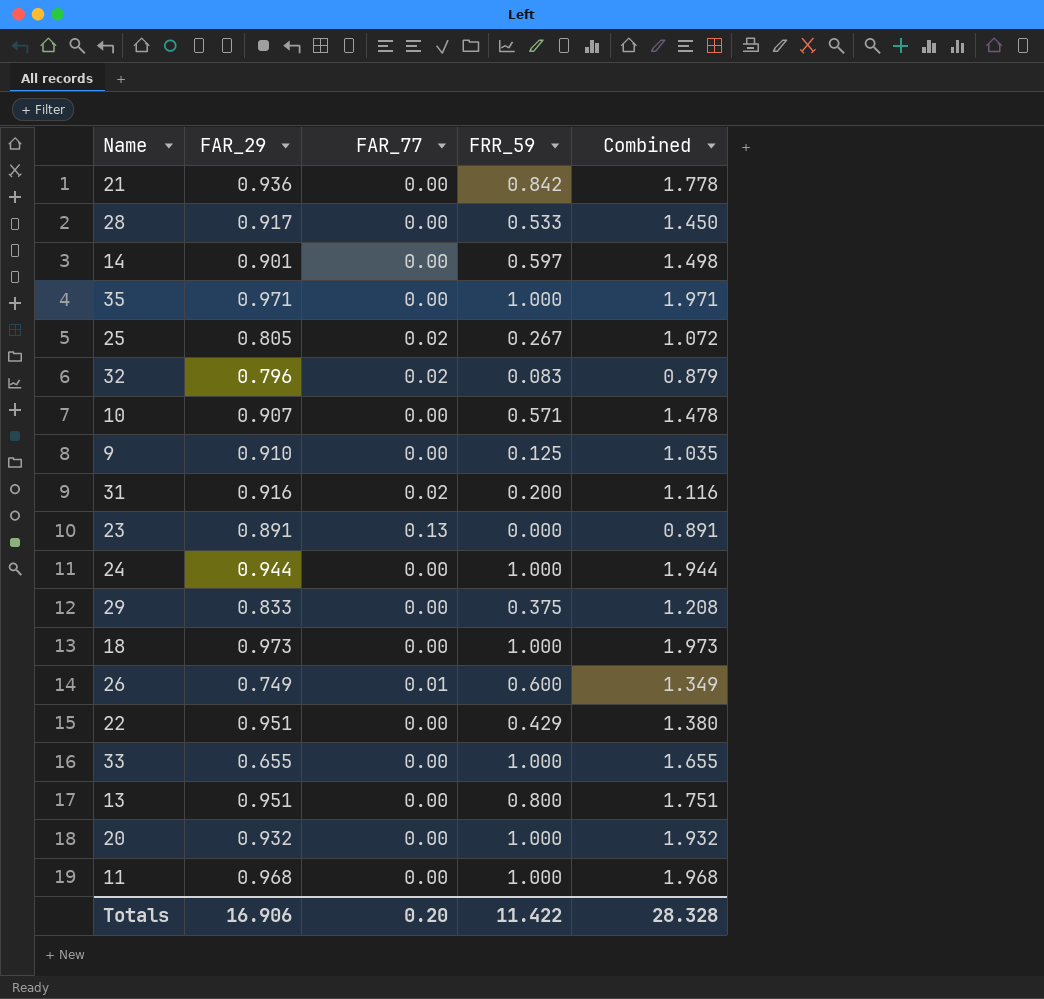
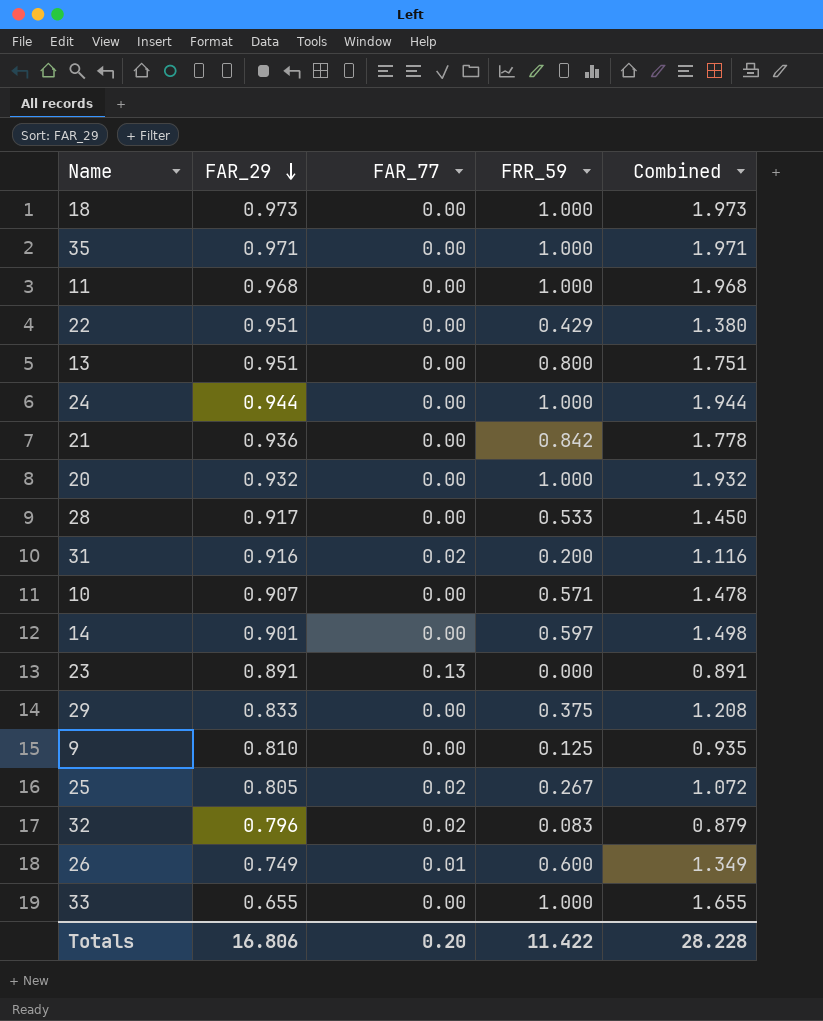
row order: none -> FAR_29 descending
9 | FAR_29: 0.910 -> 0.810
9 | Combined: 1.035 -> 0.935
Totals | FAR_29: 16.906 -> 16.806
Totals | Combined: 28.328 -> 28.228

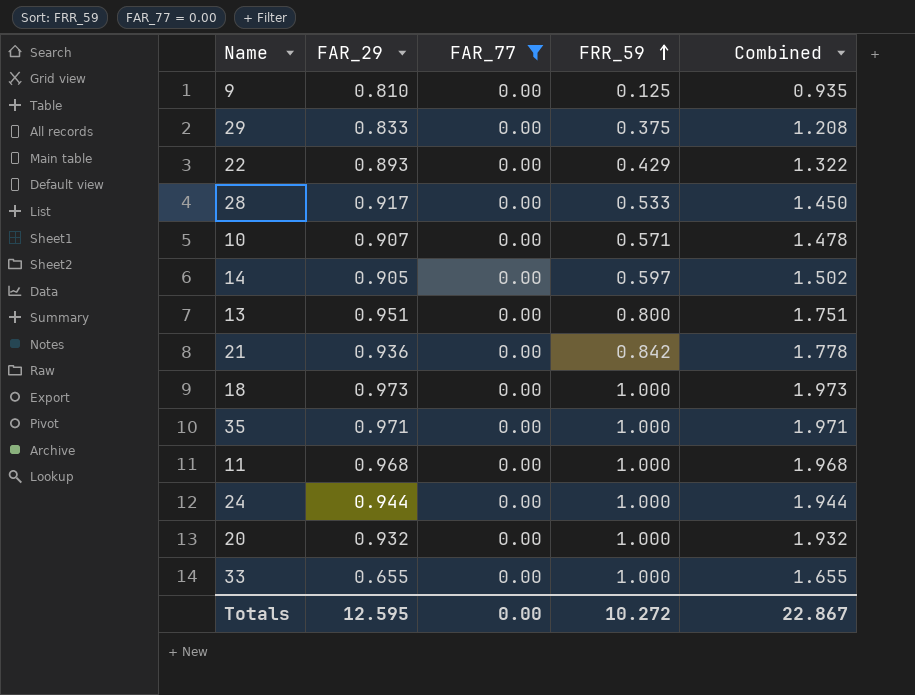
filter: none -> FAR_77 = 0.00
row order: FAR_29 descending -> FRR_59 ascending
22 | FAR_29: 0.951 -> 0.893
22 | Combined: 1.380 -> 1.322
14 | FAR_29: 0.901 -> 0.905
14 | Combined: 1.498 -> 1.502
Totals | FAR_29: 16.806 -> 12.595
Totals | FAR_77: 0.20 -> 0.00
Totals | FRR_59: 11.422 -> 10.272
Totals | Combined: 28.228 -> 22.867

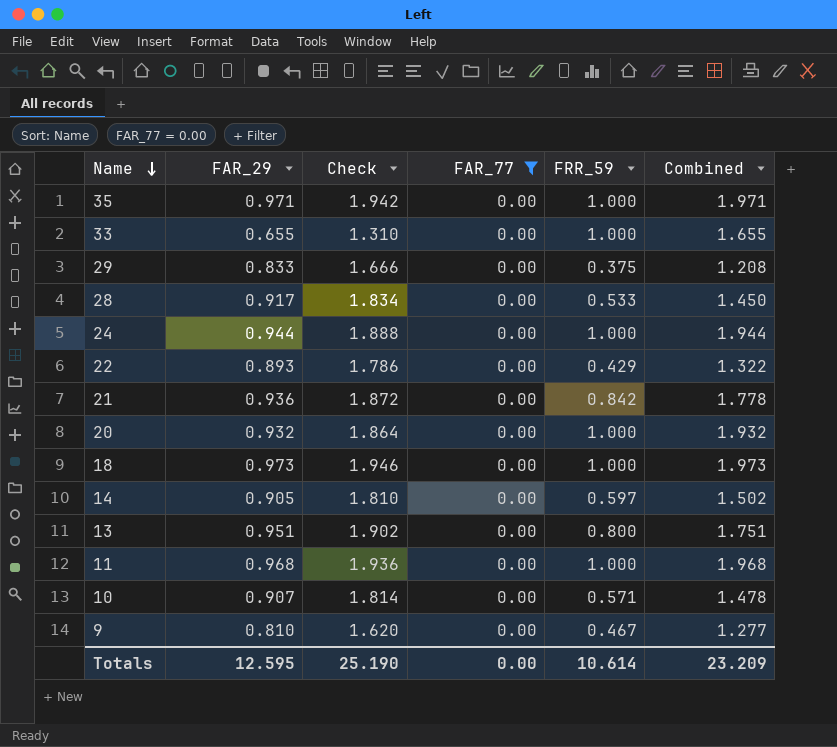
row order: FRR_59 ascending -> Name descending
column Check | formula: none -> [FAR_29] * 2
9 | FRR_59: 0.125 -> 0.467
9 | Combined: 0.935 -> 1.277
Totals | FRR_59: 10.272 -> 10.614
Totals | Combined: 22.867 -> 23.209

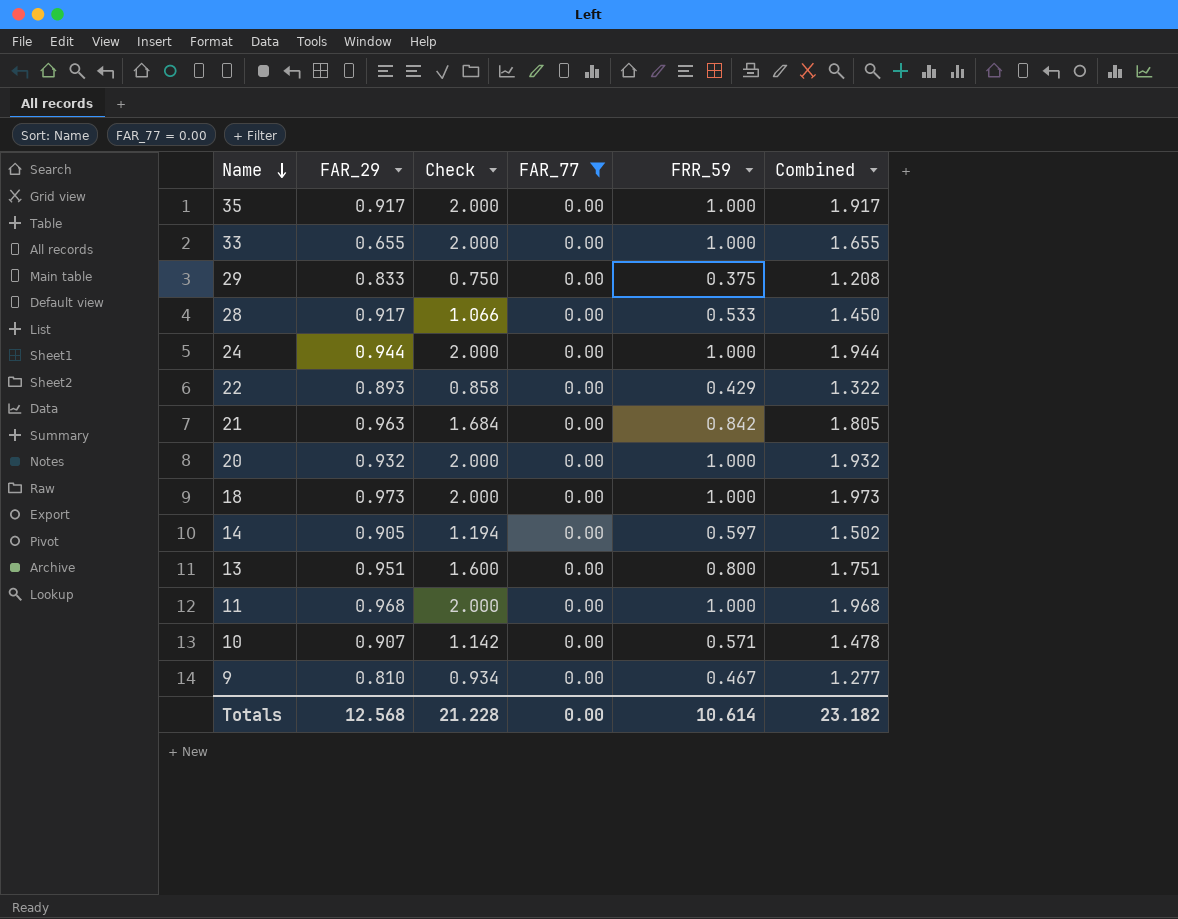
column Check | formula: [FAR_29] * 2 -> [FRR_59] * 2
35 | FAR_29: 0.971 -> 0.917
35 | Combined: 1.971 -> 1.917
21 | FAR_29: 0.936 -> 0.963
21 | Combined: 1.778 -> 1.805
Totals | FAR_29: 12.595 -> 12.568
Totals | Check: 25.190 -> 21.228
Totals | Combined: 23.209 -> 23.182

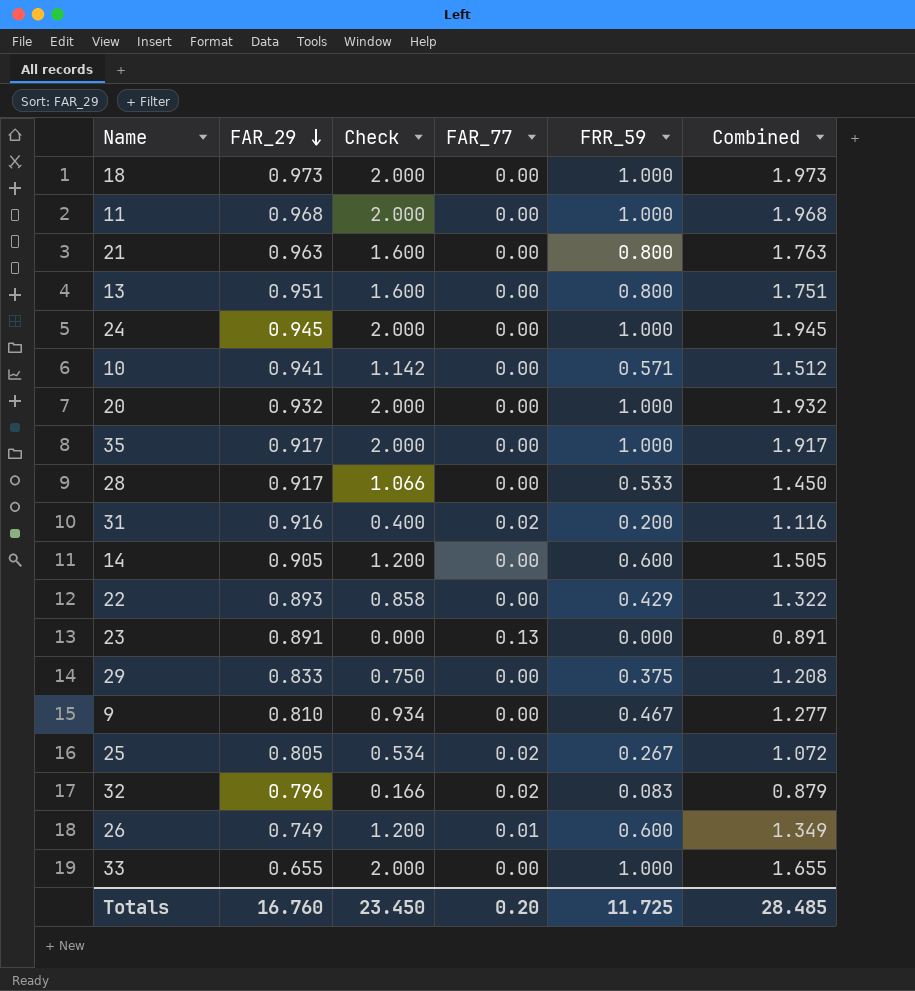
filter: FAR_77 = 0.00 -> none
row order: Name descending -> FAR_29 descending
21 | Check: 1.684 -> 1.600
21 | FRR_59: 0.842 -> 0.800
21 | Combined: 1.805 -> 1.763
24 | FAR_29: 0.944 -> 0.945
24 | Combined: 1.944 -> 1.945
10 | FAR_29: 0.907 -> 0.941
10 | Combined: 1.478 -> 1.512
14 | Check: 1.194 -> 1.200
14 | FRR_59: 0.597 -> 0.600
14 | Combined: 1.502 -> 1.505
Totals | FAR_29: 12.568 -> 16.760
Totals | Check: 21.228 -> 23.450
Totals | FAR_77: 0.00 -> 0.20
Totals | FRR_59: 10.614 -> 11.725
Totals | Combined: 23.182 -> 28.485

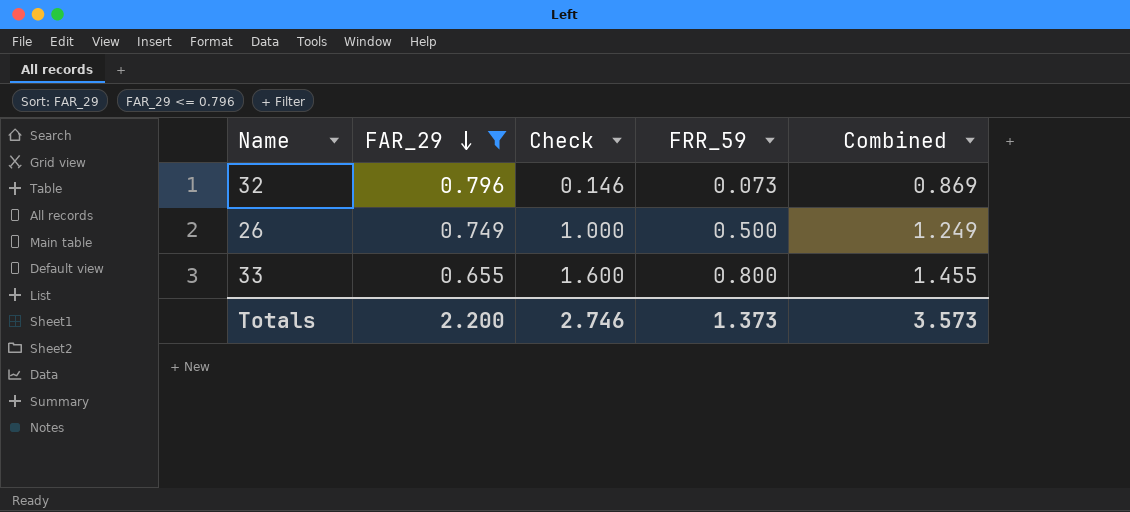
filter: none -> FAR_29 <= 0.796
column FAR_77 | position: 4 -> none
32 | Check: 0.166 -> 0.146
32 | FRR_59: 0.083 -> 0.073
32 | Combined: 0.879 -> 0.869
26 | Check: 1.200 -> 1.000
26 | FRR_59: 0.600 -> 0.500
26 | Combined: 1.349 -> 1.249
33 | Check: 2.000 -> 1.600
33 | FRR_59: 1.000 -> 0.800
33 | Combined: 1.655 -> 1.455
Totals | FAR_29: 16.760 -> 2.200
Totals | Check: 23.450 -> 2.746
Totals | FRR_59: 11.725 -> 1.373
Totals | Combined: 28.485 -> 3.573

